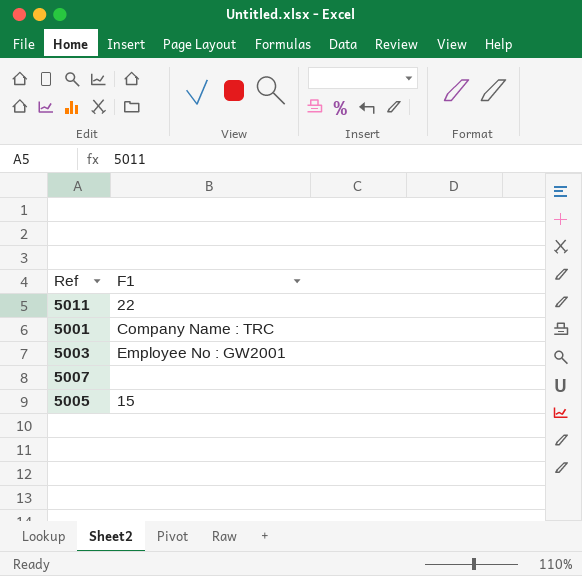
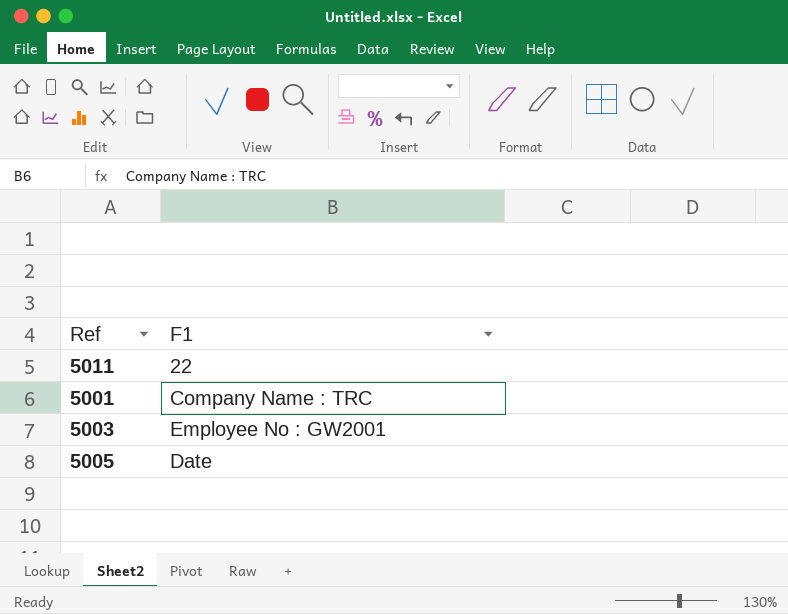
row 5007: none -> none
5005 | F1: 15 -> Date

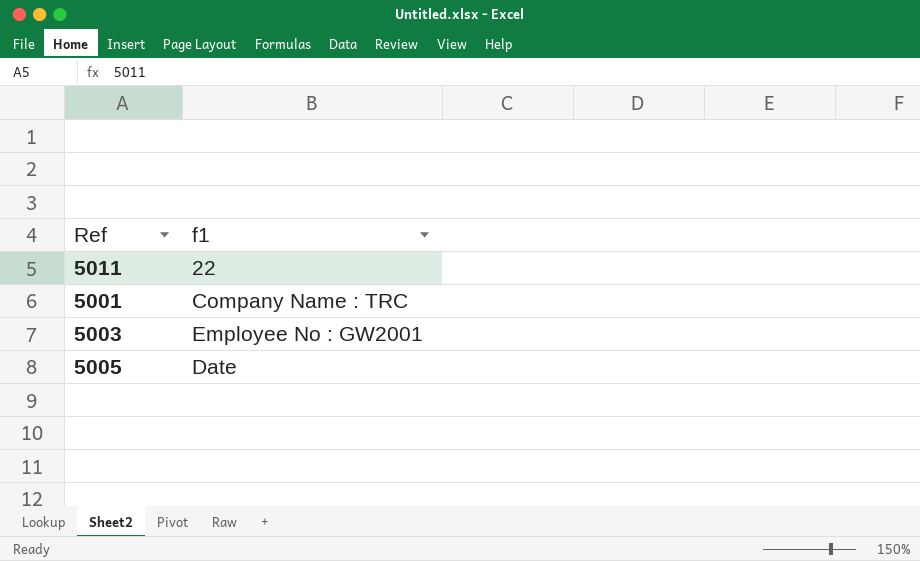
column name: F1 -> f1

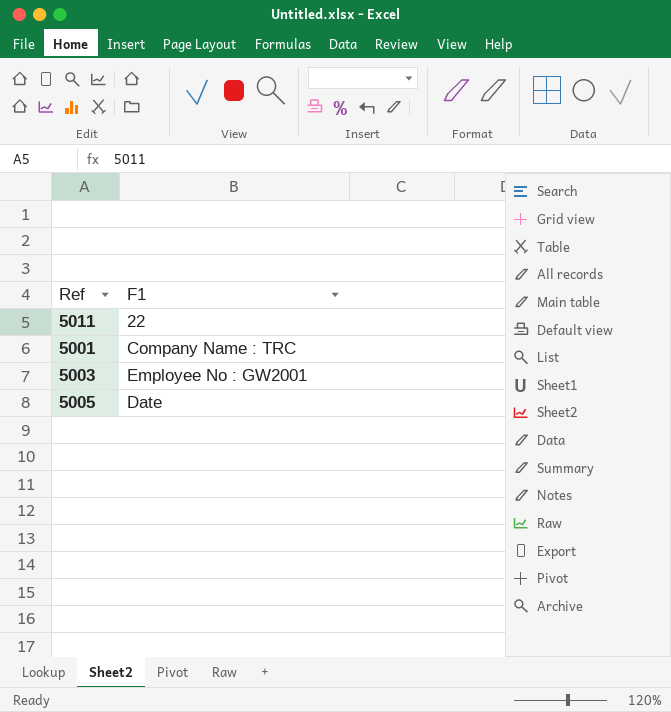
column name: f1 -> F1

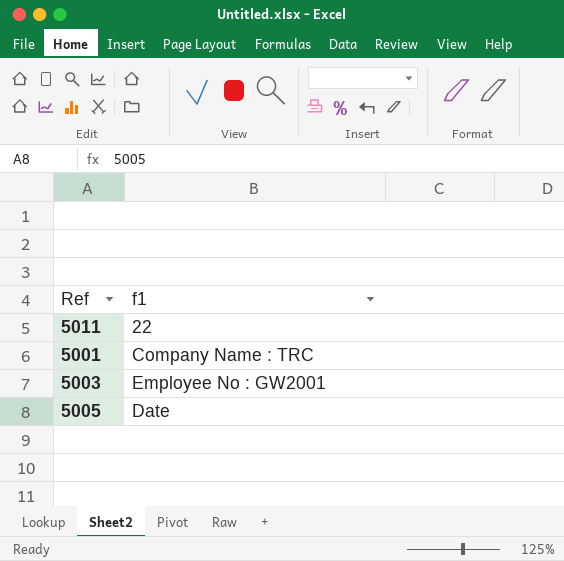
column name: F1 -> f1

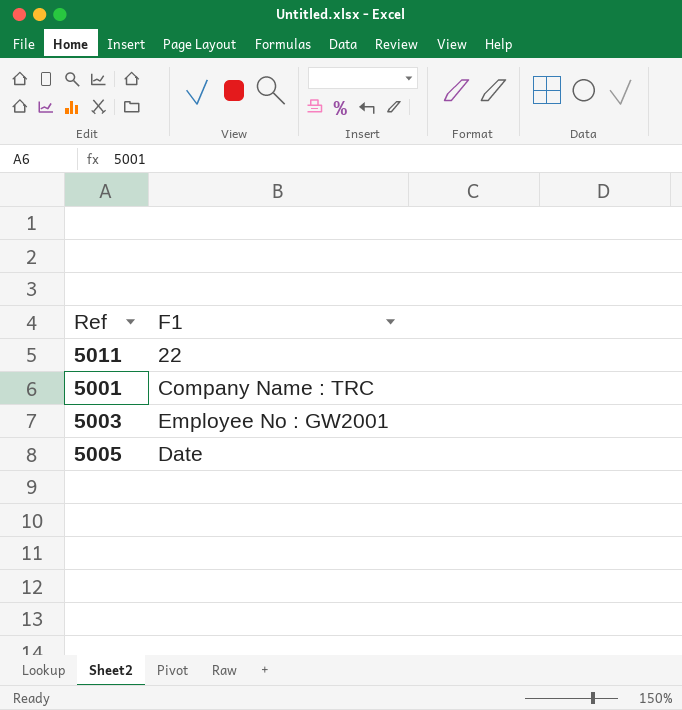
column name: f1 -> F1

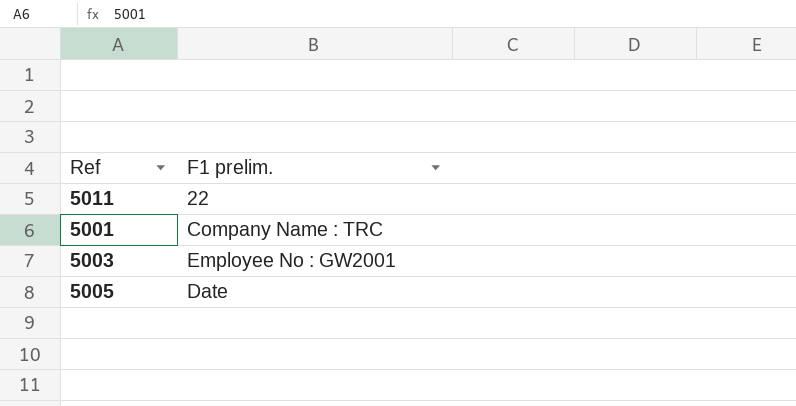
column name: F1 -> F1 prelim.

